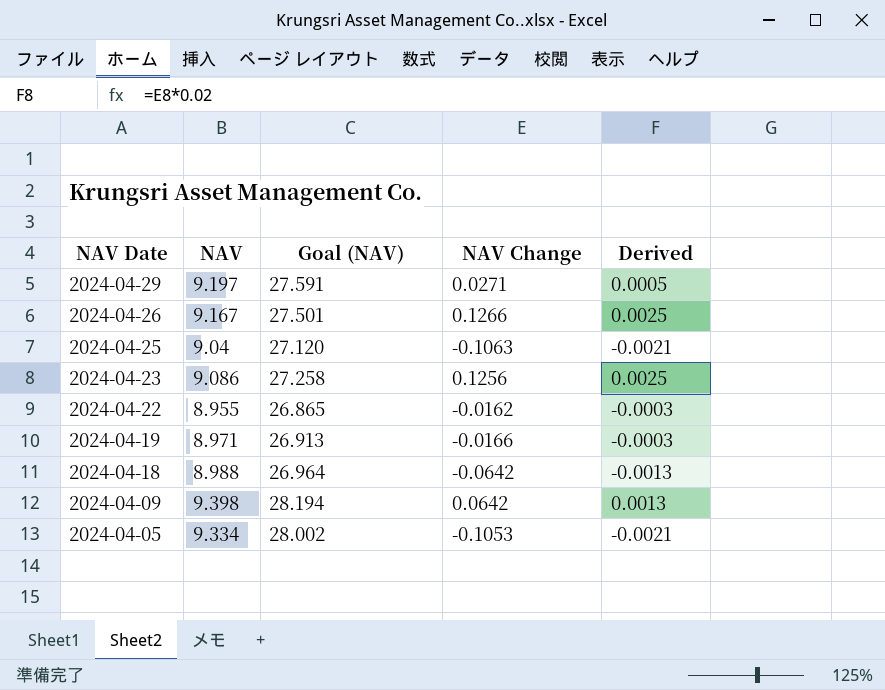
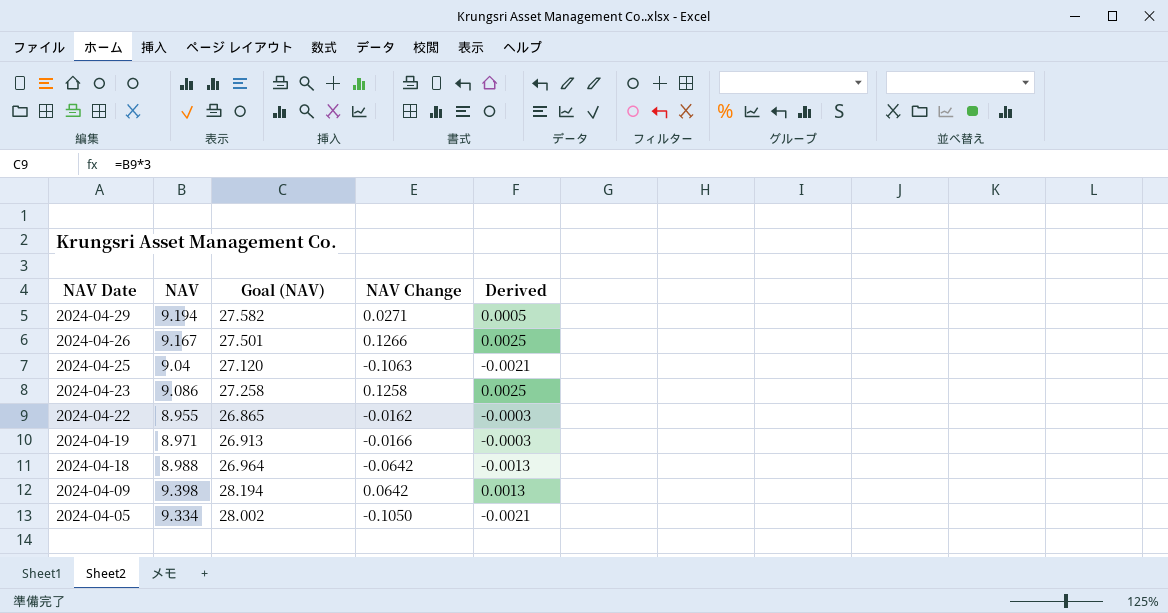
2024-04-29 | NAV: 9.197 -> 9.194
2024-04-29 | Goal (NAV): 27.591 -> 27.582
2024-04-23 | NAV Change: 0.1256 -> 0.1258
2024-04-05 | NAV Change: -0.1053 -> -0.1050

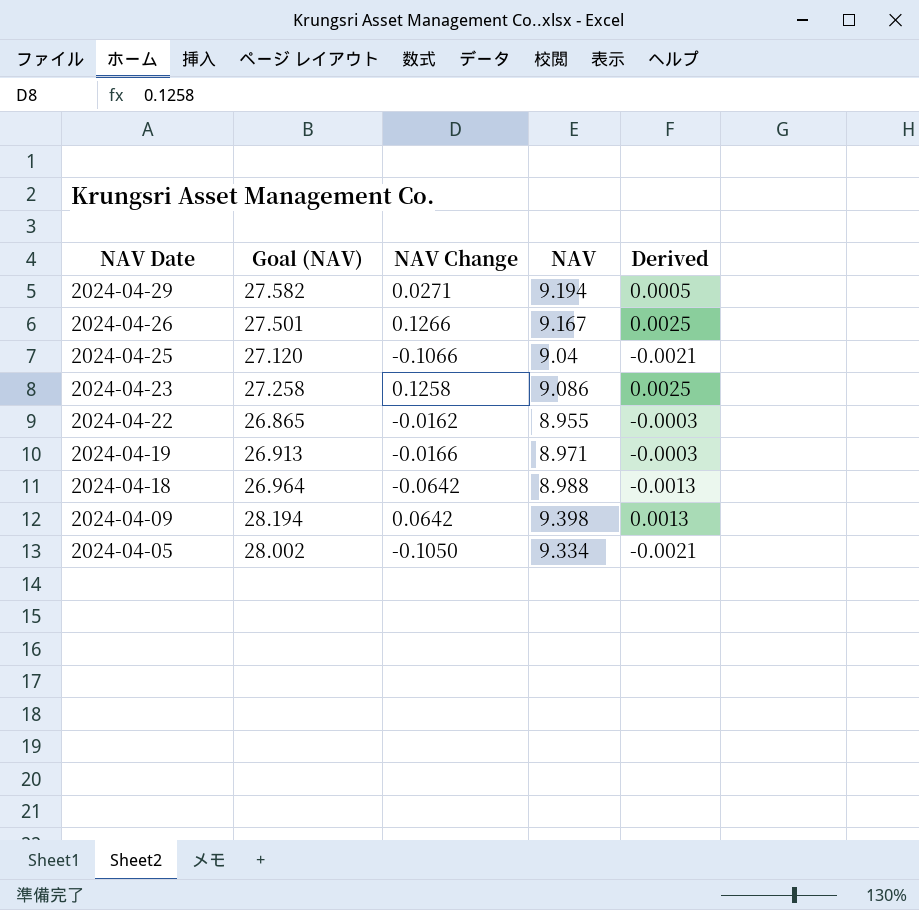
column NAV | position: 2 -> 4
2024-04-25 | NAV Change: -0.1063 -> -0.1066

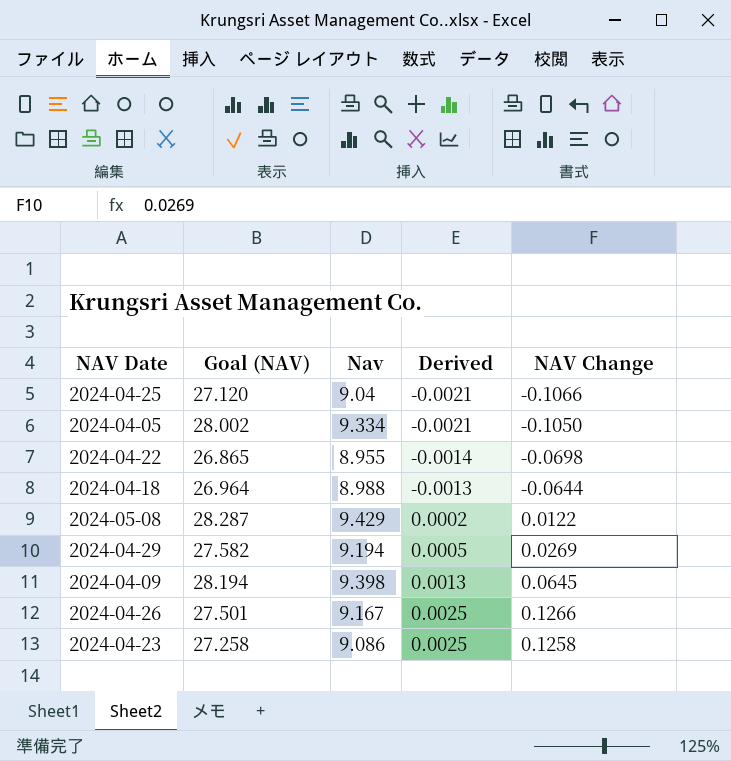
row order: NAV Date descending -> Derived ascending
column name: NAV -> Nav
column NAV Change | position: 3 -> 5
row 2024-04-19: 26.913 | -0.0166 | 8.971 | -0.0003 -> none
2024-04-22 | Derived: -0.0003 -> -0.0014
2024-04-22 | NAV Change: -0.0162 -> -0.0698
2024-04-18 | NAV Change: -0.0642 -> -0.0644
row 2024-05-08: none -> 28.287 | 9.429 | 0.0002 | 0.0122
2024-04-29 | NAV Change: 0.0271 -> 0.0269
2024-04-09 | NAV Change: 0.0642 -> 0.0645

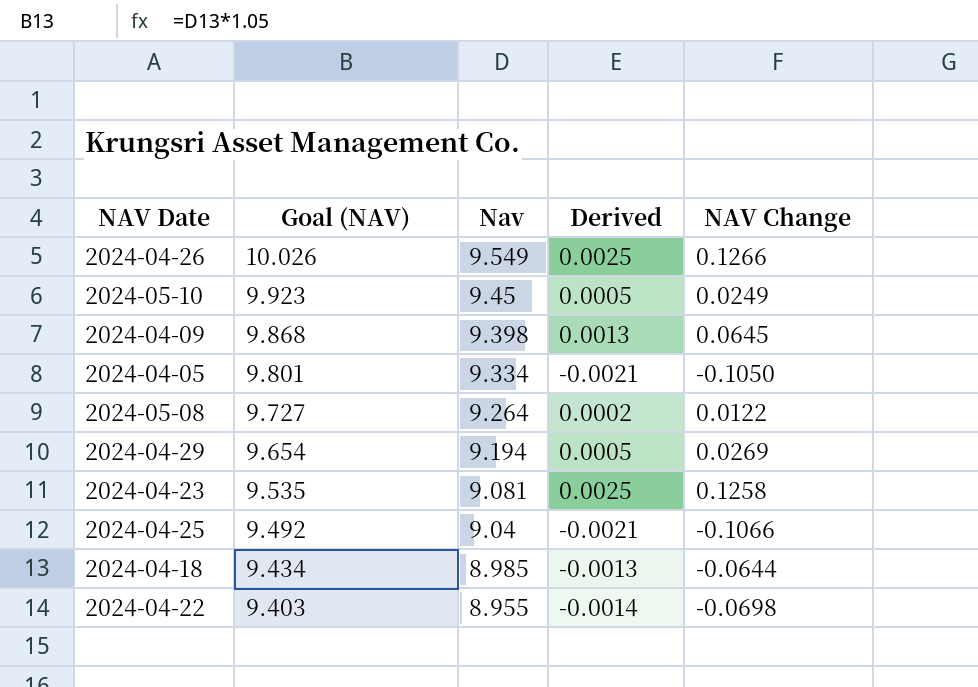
row order: Derived ascending -> Goal (NAV) descending
column Goal (NAV) | formula: [Nav] * 3 -> [Nav] * 1.05
2024-04-26 | Nav: 9.167 -> 9.549
row 2024-05-10: none -> 9.923 | 9.45 | 0.0005 | 0.0249
2024-05-08 | Nav: 9.429 -> 9.264
2024-04-23 | Nav: 9.086 -> 9.081
2024-04-18 | Nav: 8.988 -> 8.985

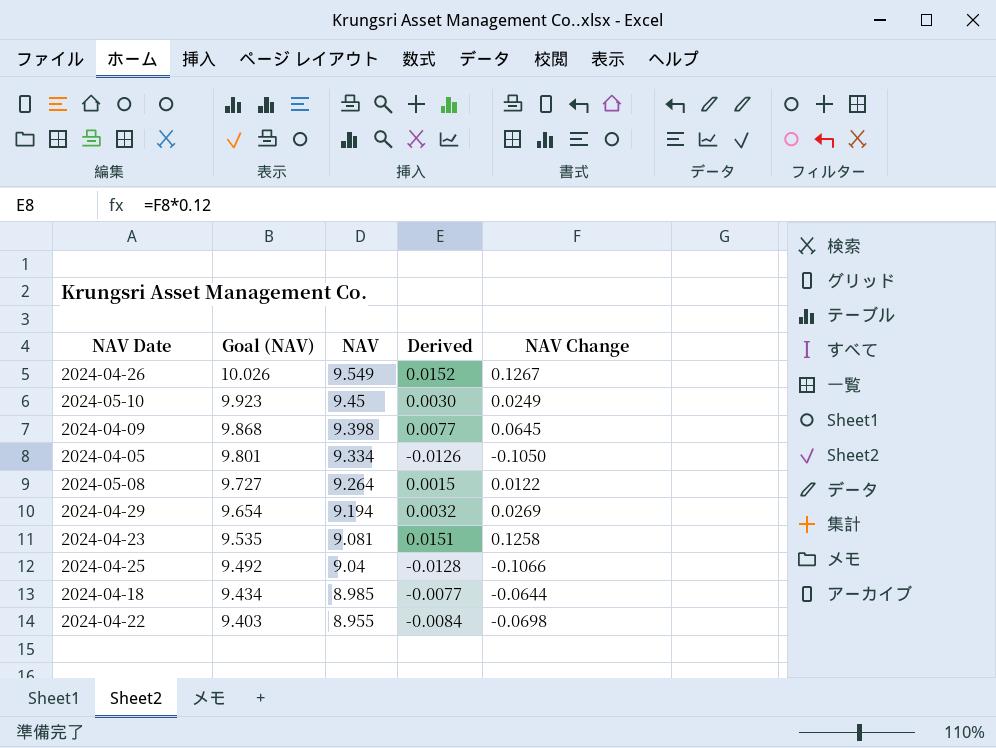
column name: Nav -> NAV
column Derived | formula: [NAV Change] * 0.02 -> [NAV Change] * 0.12
2024-04-26 | NAV Change: 0.1266 -> 0.1267

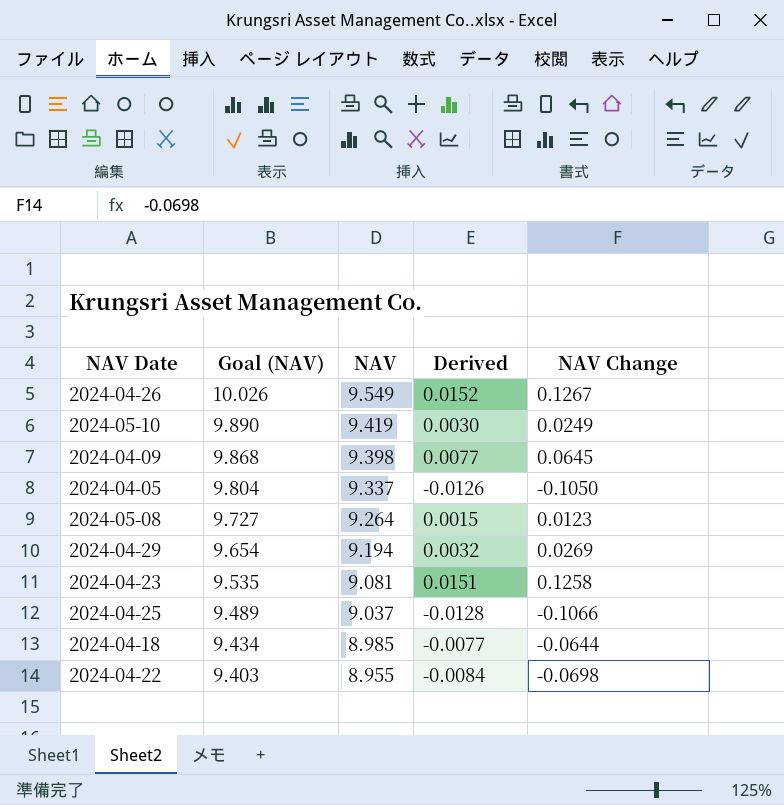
2024-05-10 | Goal (NAV): 9.923 -> 9.890
2024-05-10 | NAV: 9.45 -> 9.419
2024-04-05 | Goal (NAV): 9.801 -> 9.804
2024-04-05 | NAV: 9.334 -> 9.337
2024-05-08 | NAV Change: 0.0122 -> 0.0123
2024-04-25 | Goal (NAV): 9.492 -> 9.489
2024-04-25 | NAV: 9.04 -> 9.037

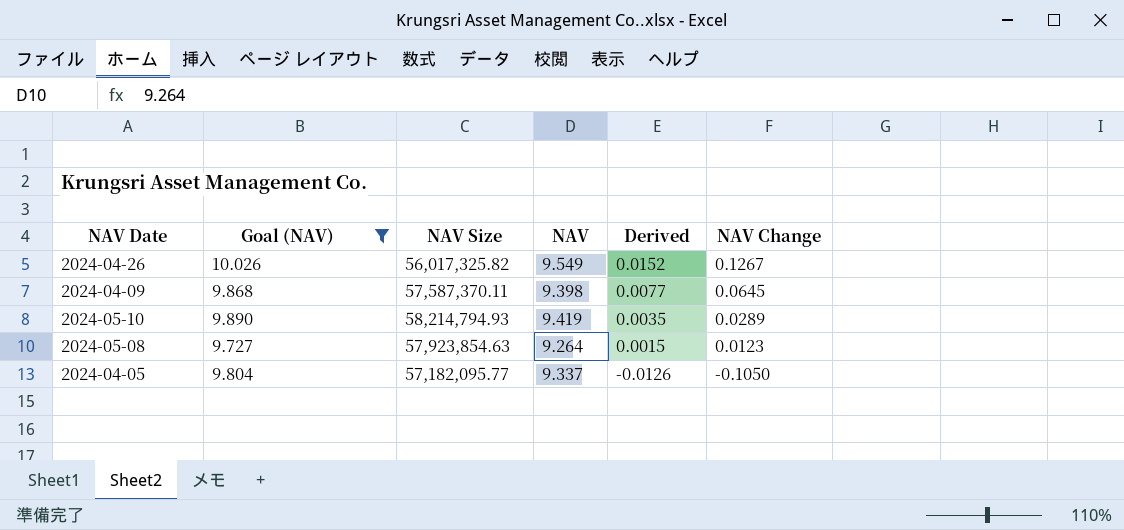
filter: none -> Goal (NAV) >= 9.727
row order: Goal (NAV) descending -> Derived descending
column NAV Size | position: none -> 3
2024-05-10 | Derived: 0.0030 -> 0.0035
2024-05-10 | NAV Change: 0.0249 -> 0.0289

